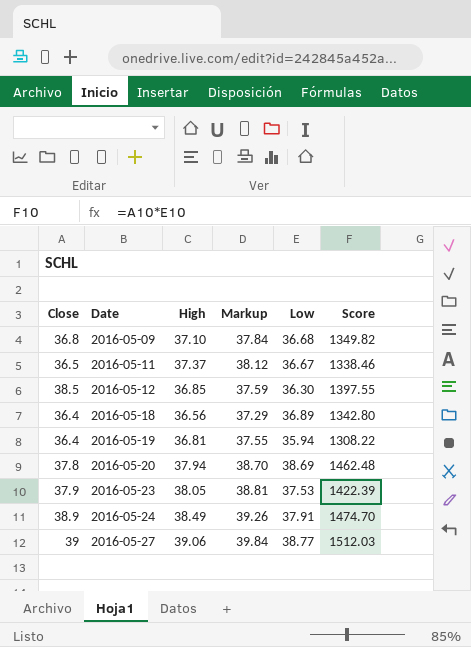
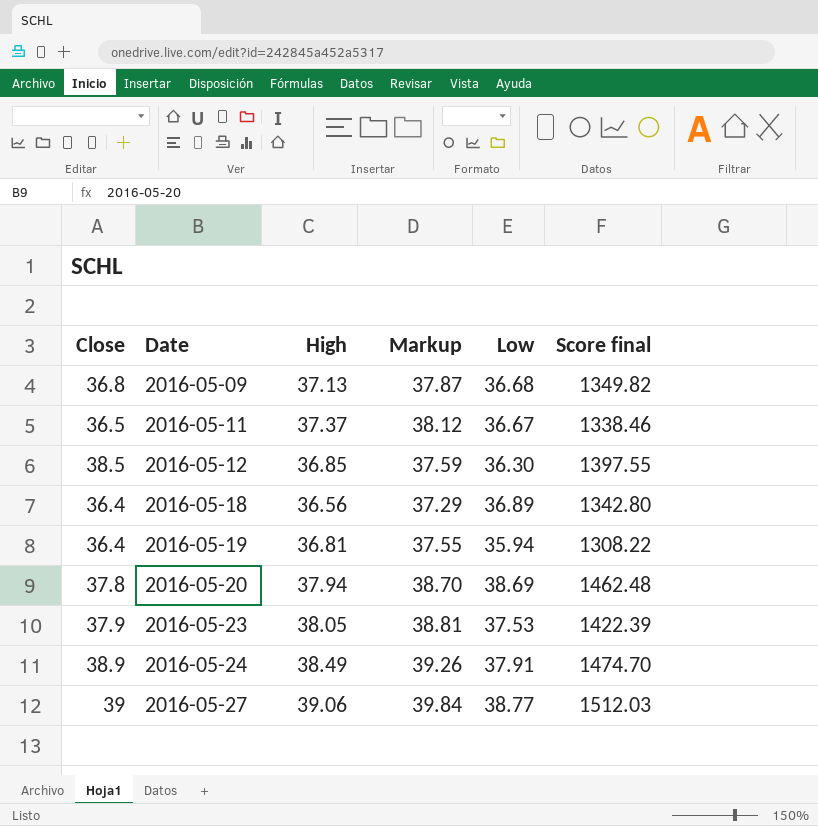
column name: Score -> Score final
2016-05-09 | High: 37.10 -> 37.13
2016-05-09 | Markup: 37.84 -> 37.87

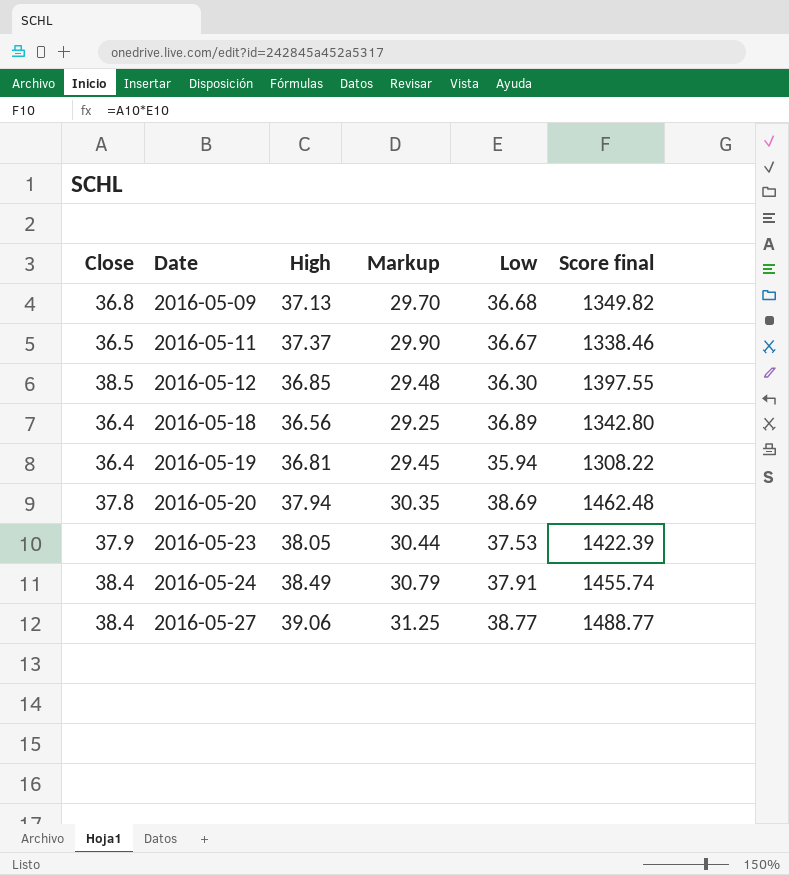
column Markup | formula: [High] * 1.02 -> [High] * 0.8
2016-05-24 | Close: 38.9 -> 38.4
2016-05-24 | Score final: 1474.70 -> 1455.74
2016-05-27 | Close: 39 -> 38.4
2016-05-27 | Score final: 1512.03 -> 1488.77

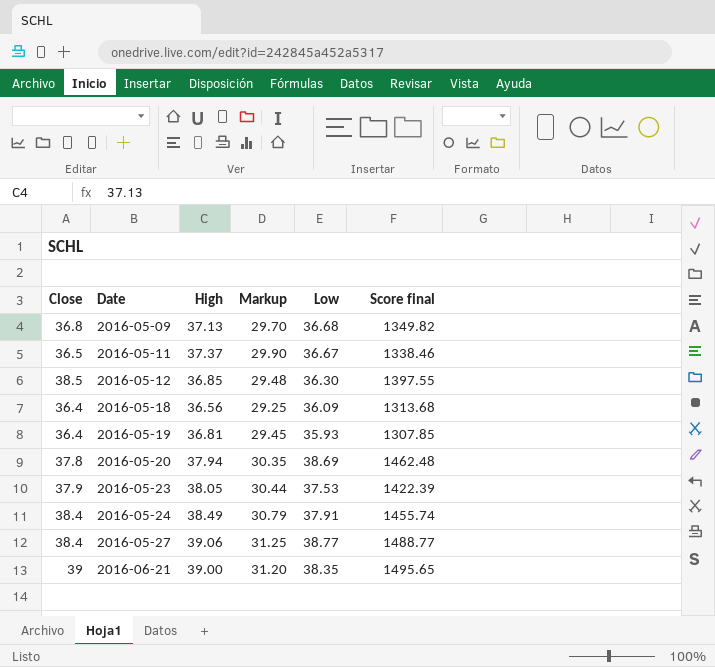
2016-05-18 | Low: 36.89 -> 36.09
2016-05-18 | Score final: 1342.80 -> 1313.68
2016-05-19 | Low: 35.94 -> 35.93
2016-05-19 | Score final: 1308.22 -> 1307.85
row 2016-06-21: none -> 39 | 39.00 | 31.20 | 38.35 | 1495.65

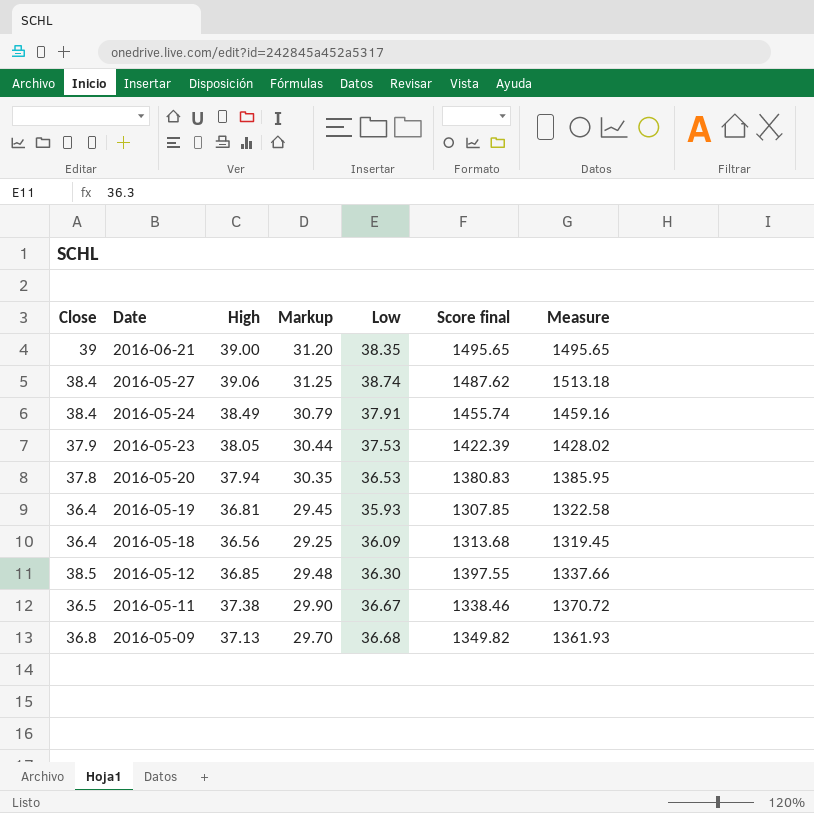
row order: Date ascending -> Date descending
column Measure | formula: none -> [High] * [Low]
2016-05-27 | Low: 38.77 -> 38.74
2016-05-27 | Score final: 1488.77 -> 1487.62
2016-05-20 | Low: 38.69 -> 36.53
2016-05-20 | Score final: 1462.48 -> 1380.83
2016-05-11 | High: 37.37 -> 37.38

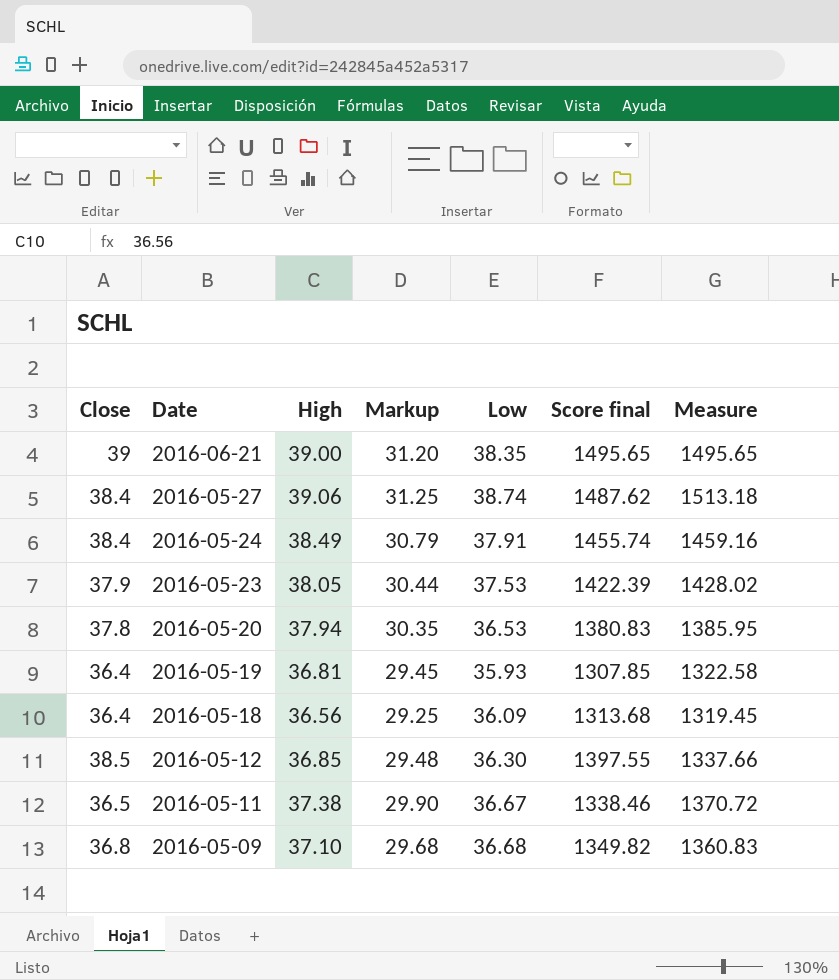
2016-05-09 | High: 37.13 -> 37.10
2016-05-09 | Markup: 29.70 -> 29.68
2016-05-09 | Measure: 1361.93 -> 1360.83

